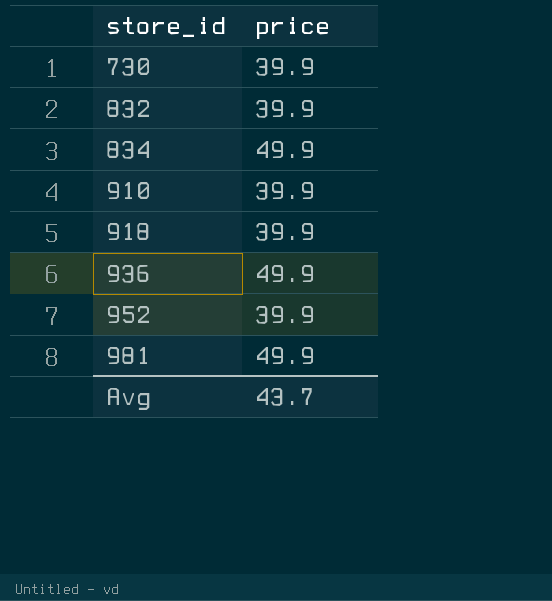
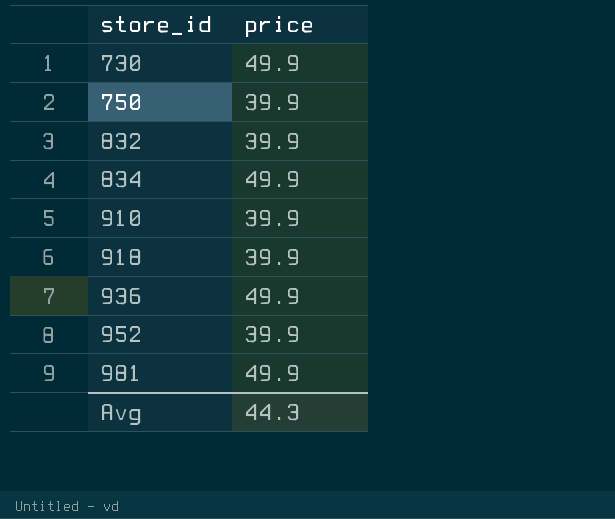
730 | price: 39.9 -> 49.9
row 750: none -> 39.9
Avg | price: 43.7 -> 44.3

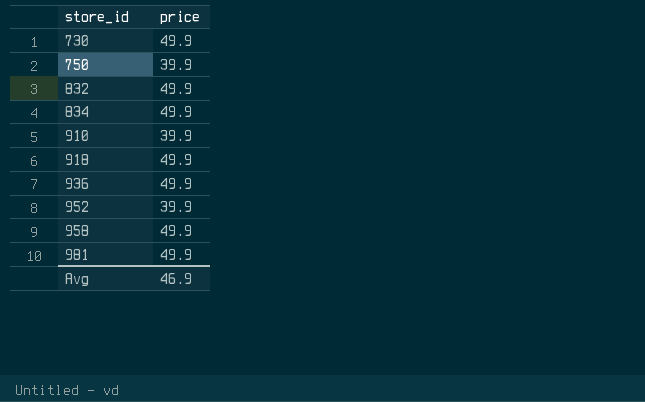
832 | price: 39.9 -> 49.9
918 | price: 39.9 -> 49.9
row 958: none -> 49.9
Avg | price: 44.3 -> 46.9

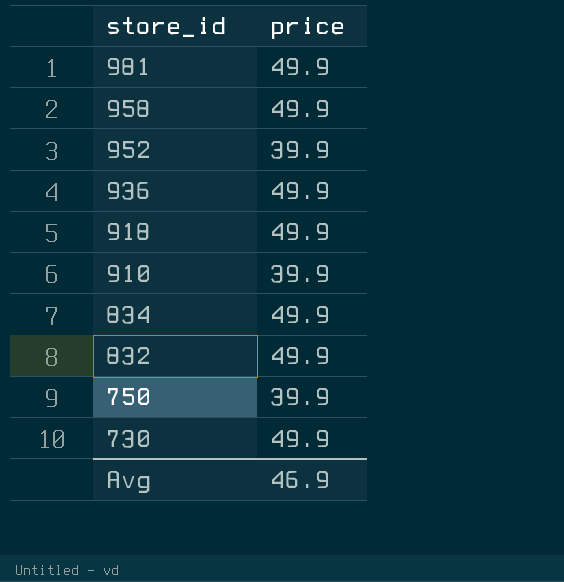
row order: store_id ascending -> store_id descending

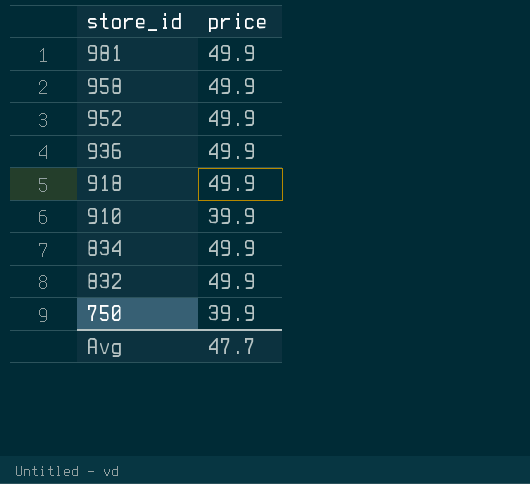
row 730: 49.9 -> none
952 | price: 39.9 -> 49.9
Avg | price: 46.9 -> 47.7

